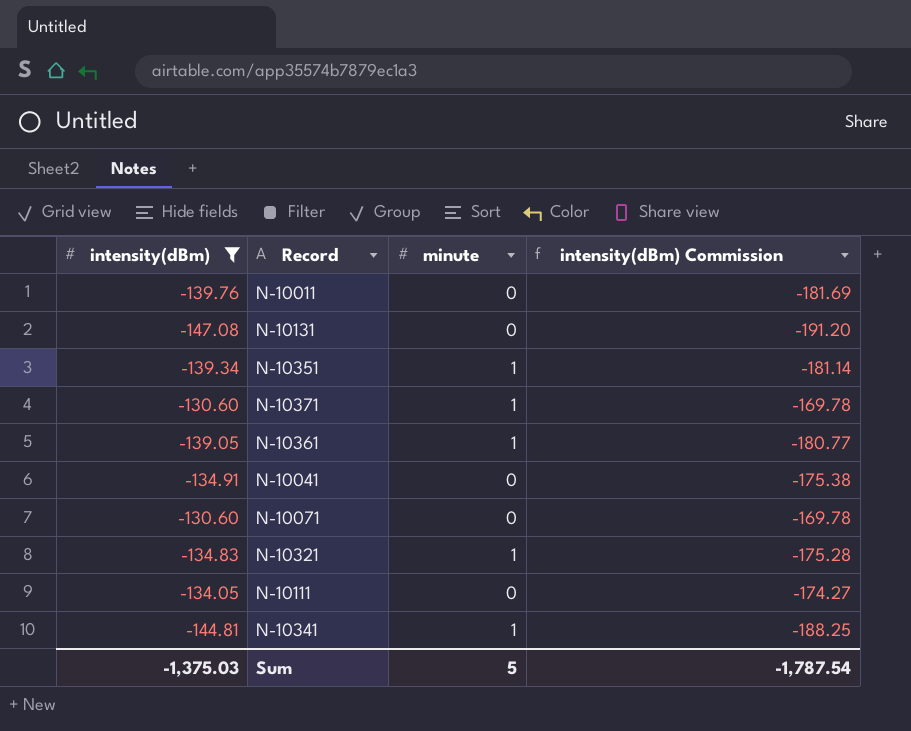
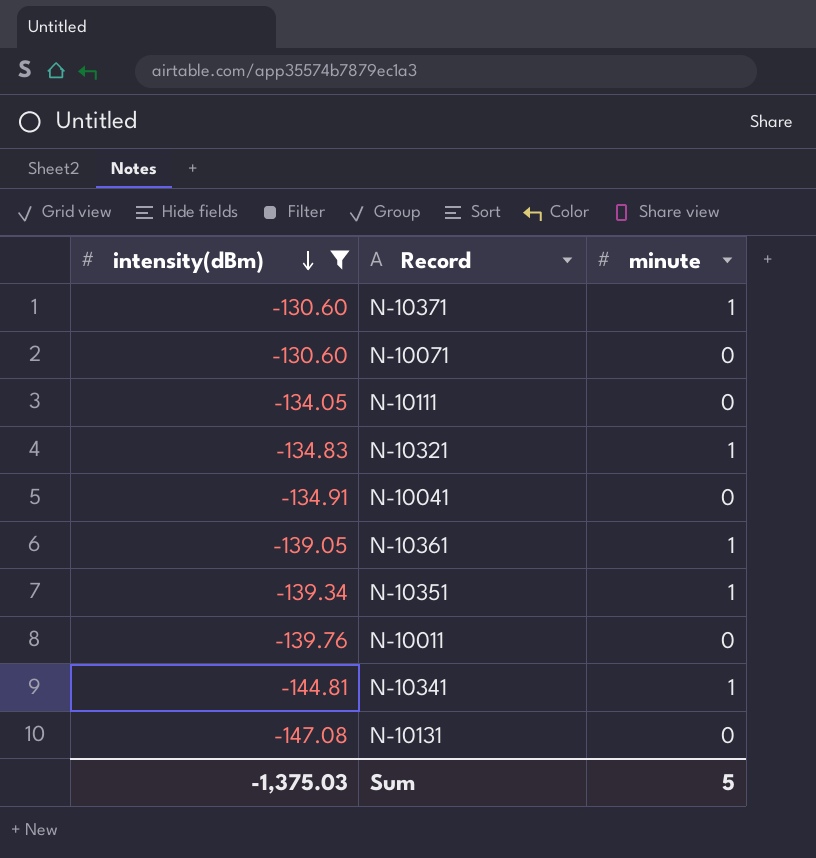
row order: none -> intensity(dBm) descending
column intensity(dBm) Commission | formula: [intensity(dBm)] * 1.3 -> none

